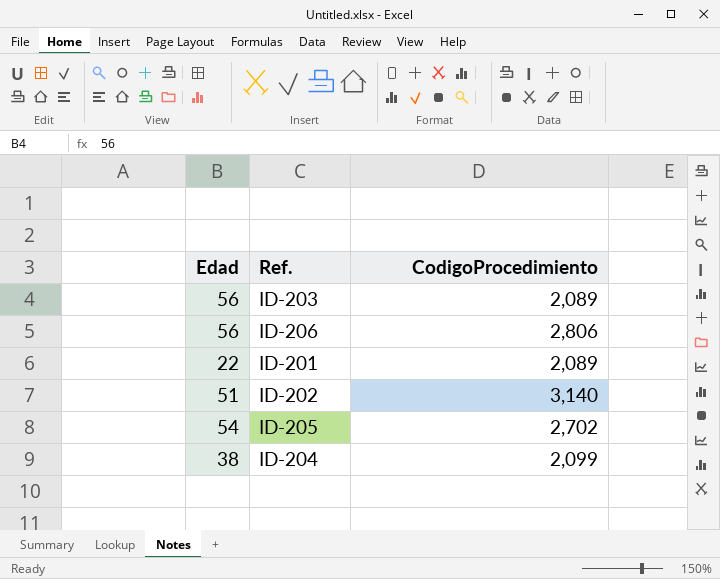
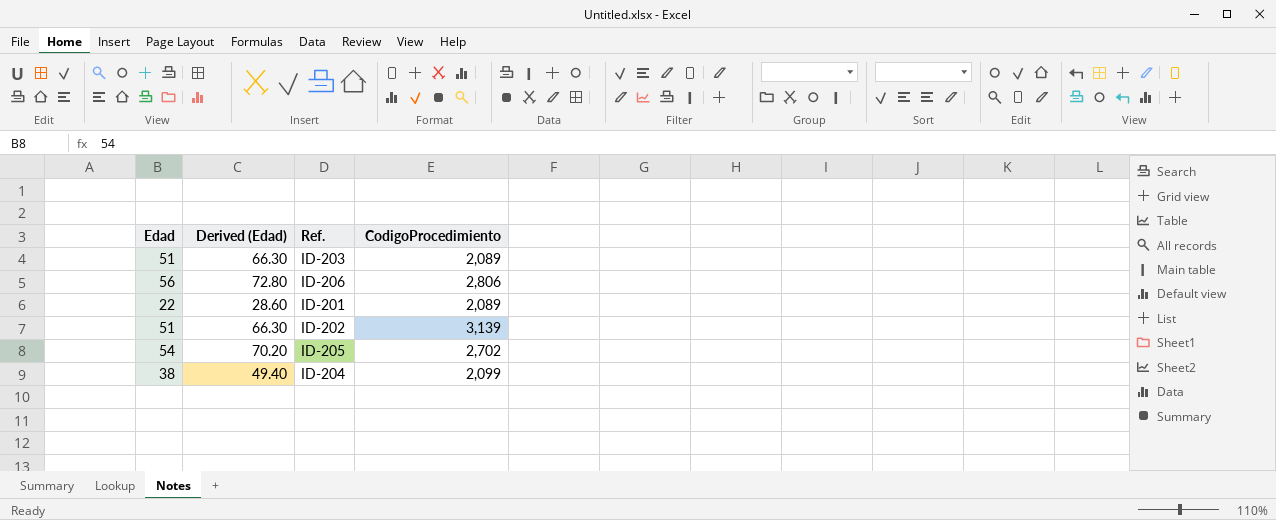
column Derived (Edad) | formula: none -> [Edad] * 1.3
ID-203 | Edad: 56 -> 51
ID-202 | CodigoProcedimiento: 3,140 -> 3,139

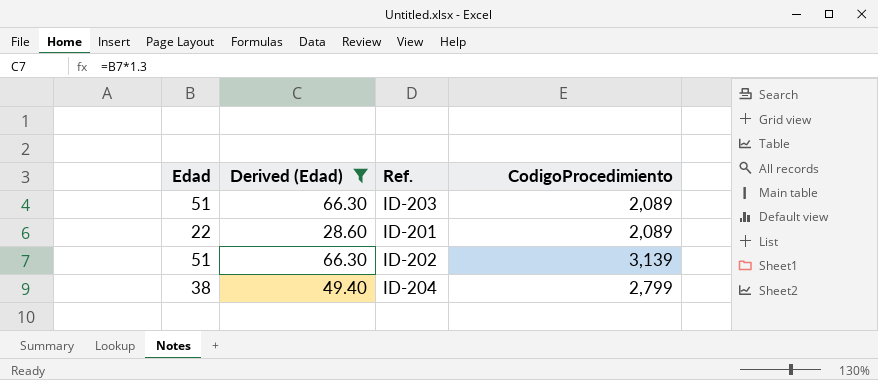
filter: none -> Derived (Edad) <= 66.30
ID-204 | CodigoProcedimiento: 2,099 -> 2,799

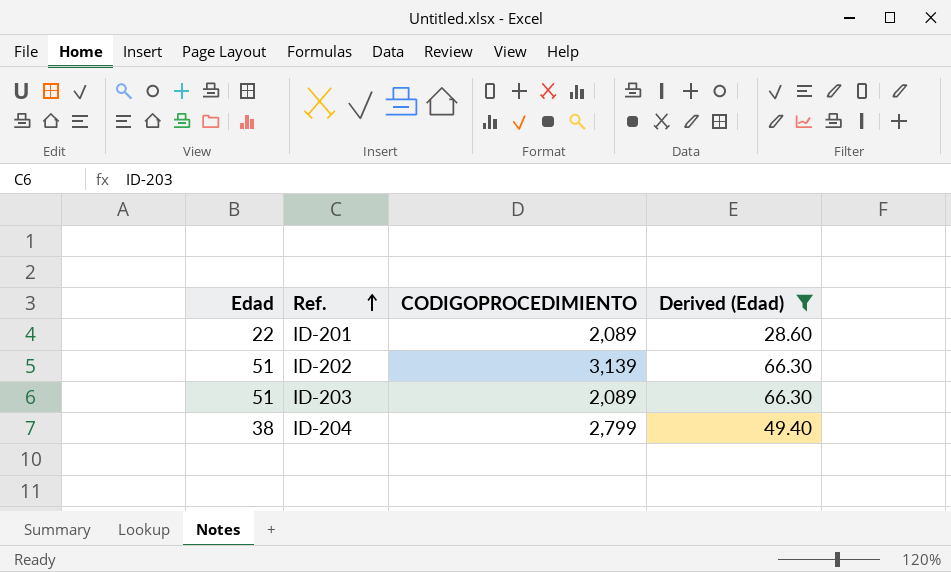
row order: none -> Ref. ascending
column name: CodigoProcedimiento -> CODIGOPROCEDIMIENTO
column Derived (Edad) | position: 2 -> 4

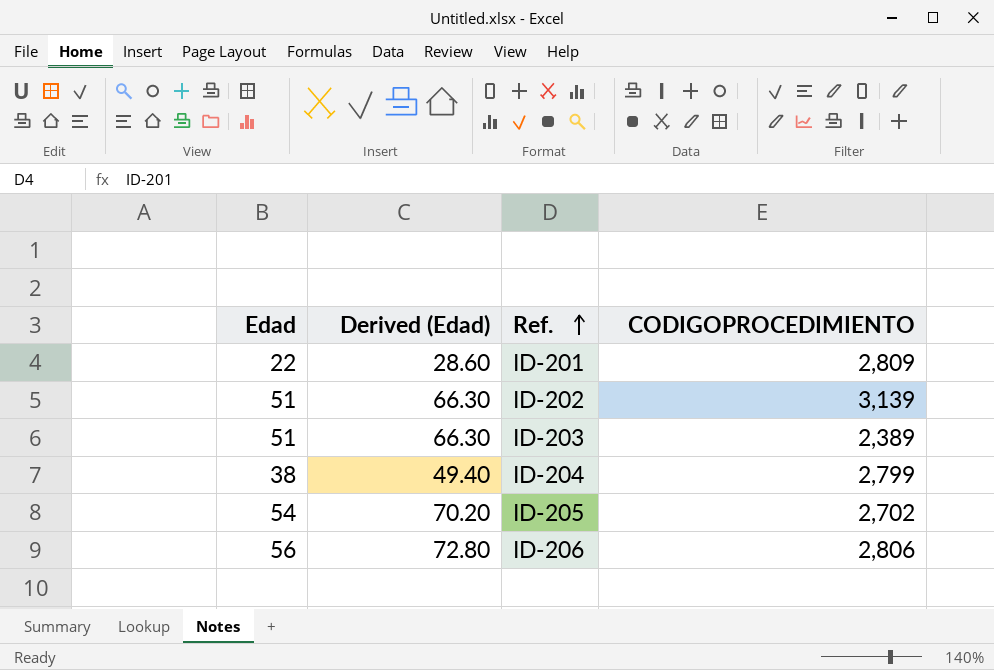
filter: Derived (Edad) <= 66.30 -> none
column Derived (Edad) | position: 4 -> 2
ID-201 | CODIGOPROCEDIMIENTO: 2,089 -> 2,809
ID-203 | CODIGOPROCEDIMIENTO: 2,089 -> 2,389

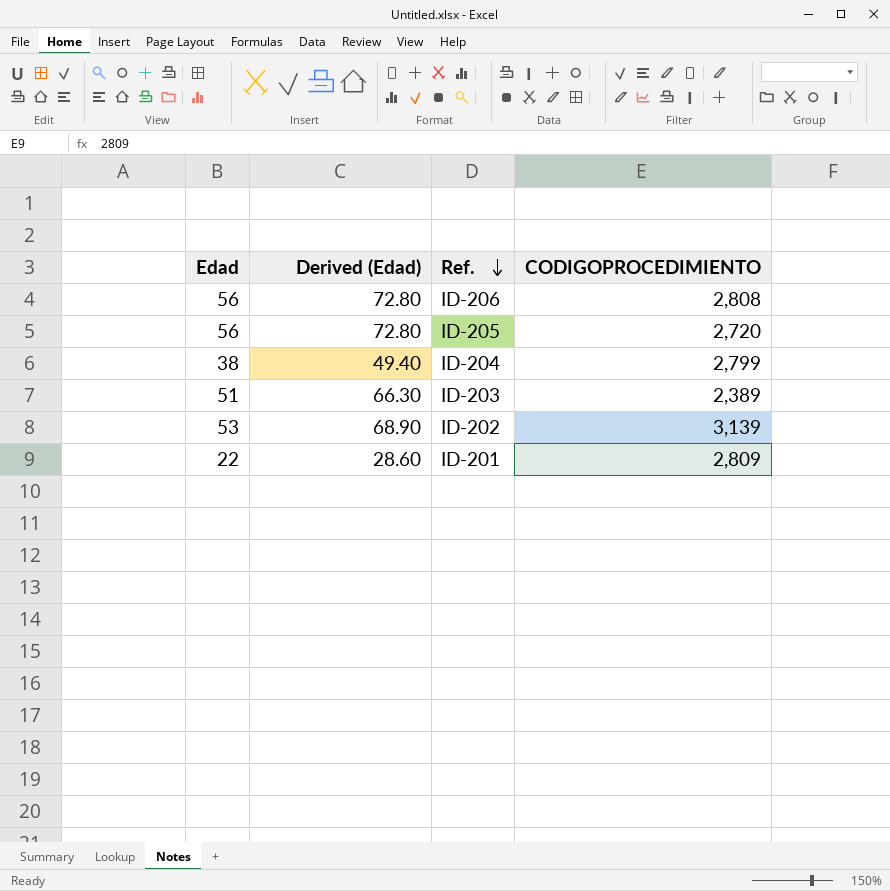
row order: Ref. ascending -> Ref. descending
ID-206 | CODIGOPROCEDIMIENTO: 2,806 -> 2,808
ID-205 | Edad: 54 -> 56
ID-205 | Derived (Edad): 70.20 -> 72.80
ID-205 | CODIGOPROCEDIMIENTO: 2,702 -> 2,720
ID-202 | Edad: 51 -> 53
ID-202 | Derived (Edad): 66.30 -> 68.90

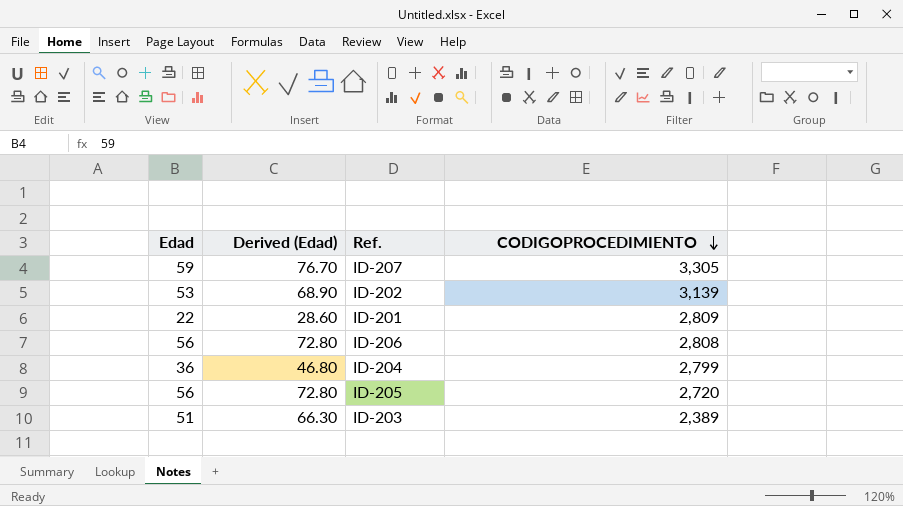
row order: Ref. descending -> CODIGOPROCEDIMIENTO descending
row ID-207: none -> 59 | 76.70 | 3,305
ID-204 | Edad: 38 -> 36
ID-204 | Derived (Edad): 49.40 -> 46.80

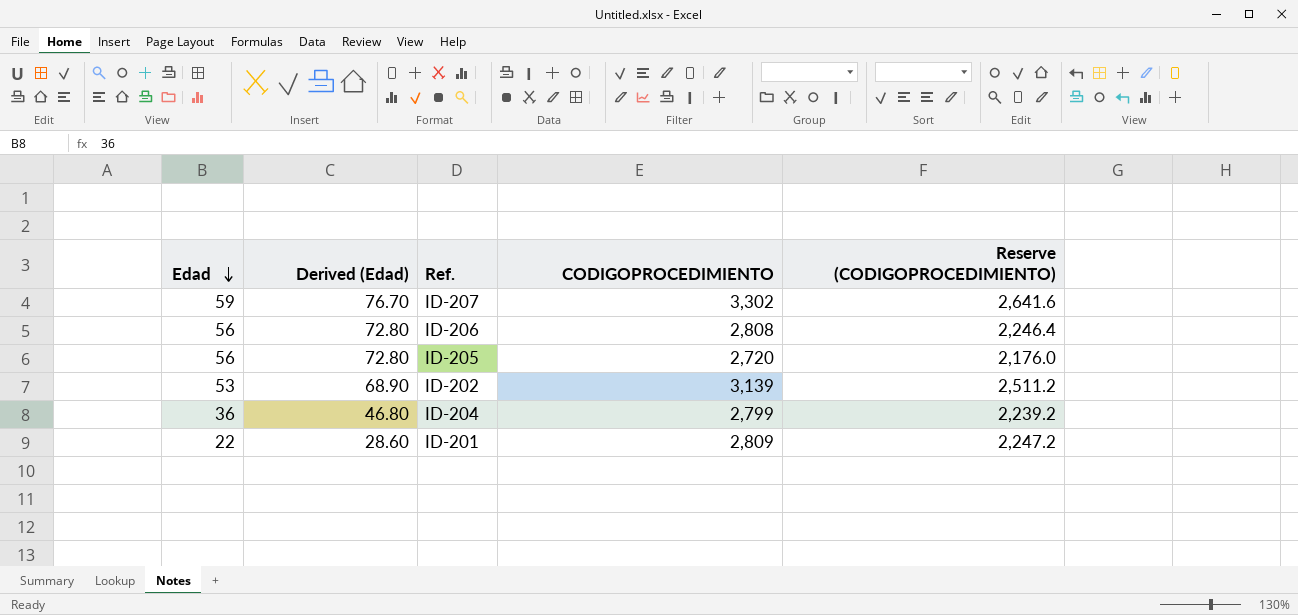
row order: CODIGOPROCEDIMIENTO descending -> Edad descending
column Reserve (CODIGOPROCEDIMIENTO) | formula: none -> [CODIGOPROCEDIMIENTO] * 0.8
row ID-203: 51 | 66.30 | 2,389 -> none
ID-207 | CODIGOPROCEDIMIENTO: 3,305 -> 3,302

